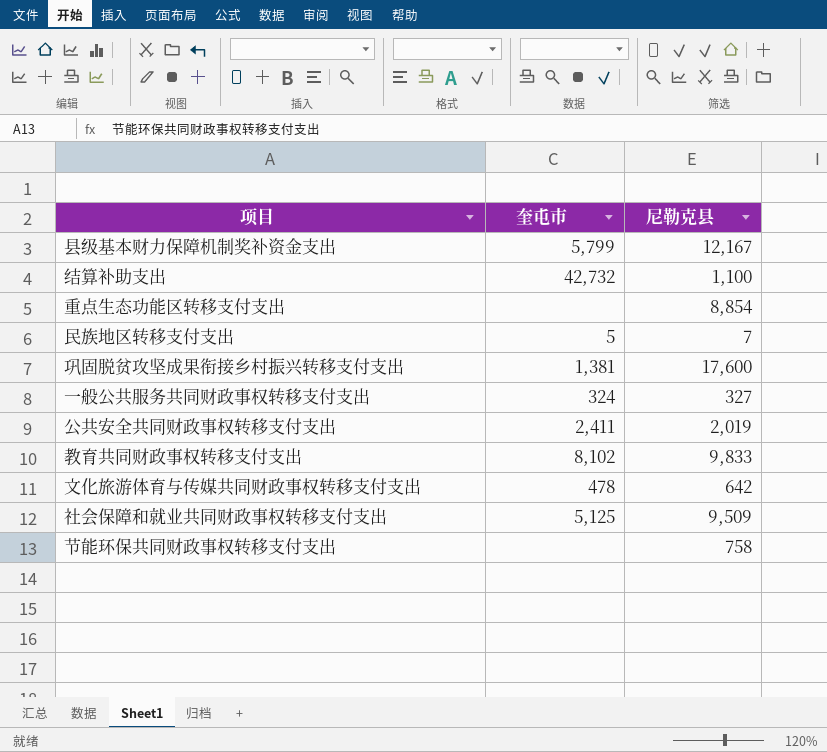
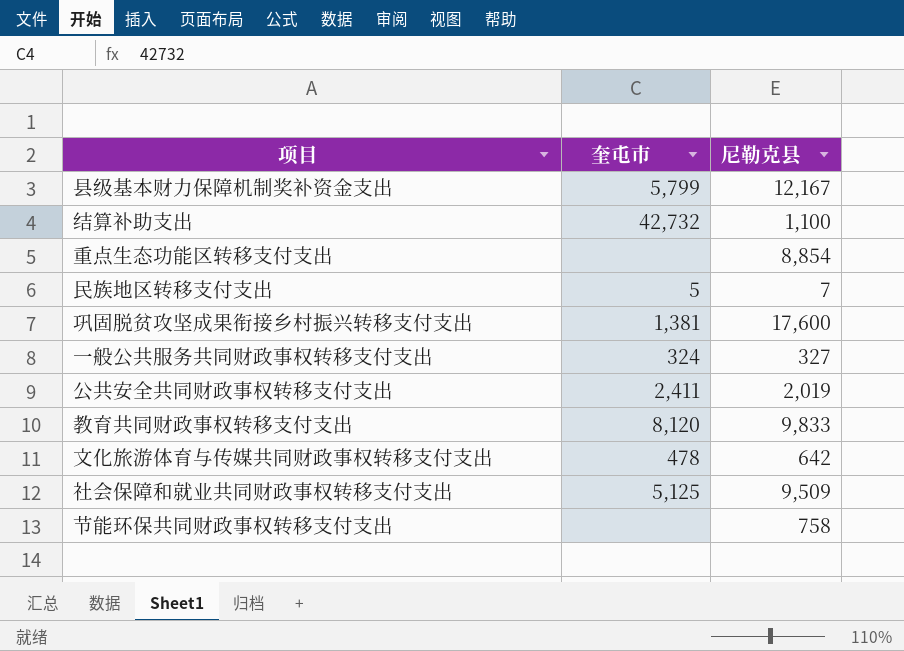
教育共同财政事权转移支付支出 | 奎屯市: 8,102 -> 8,120

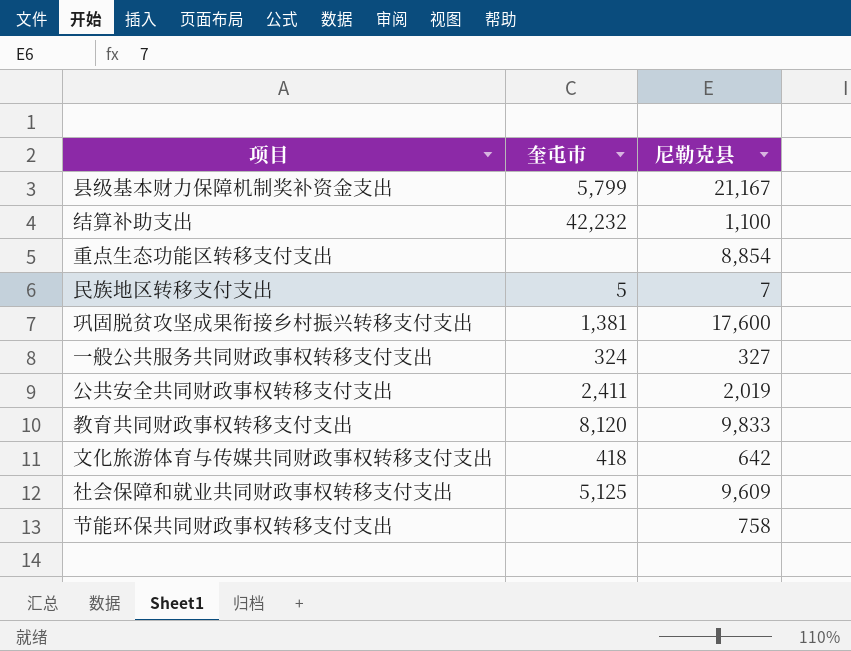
县级基本财力保障机制奖补资金支出 | 尼勒克县: 12,167 -> 21,167
结算补助支出 | 奎屯市: 42,732 -> 42,232
文化旅游体育与传媒共同财政事权转移支付支出 | 奎屯市: 478 -> 418
社会保障和就业共同财政事权转移支付支出 | 尼勒克县: 9,509 -> 9,609

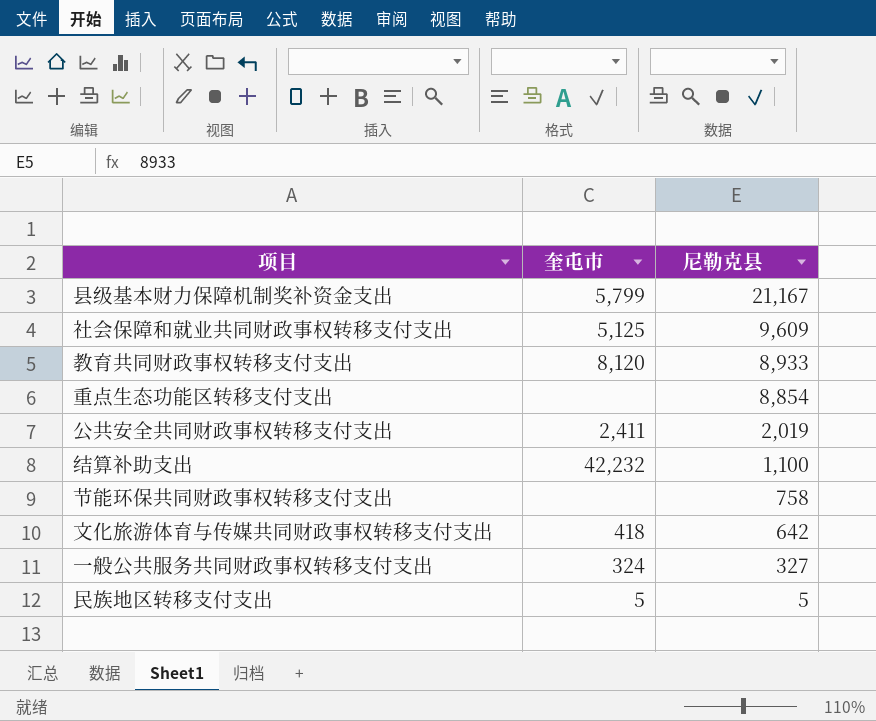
row order: none -> 尼勒克县 descending
row 巩固脱贫攻坚成果衔接乡村振兴转移支付支出: 1,381 | 17,600 -> none
教育共同财政事权转移支付支出 | 尼勒克县: 9,833 -> 8,933
民族地区转移支付支出 | 尼勒克县: 7 -> 5

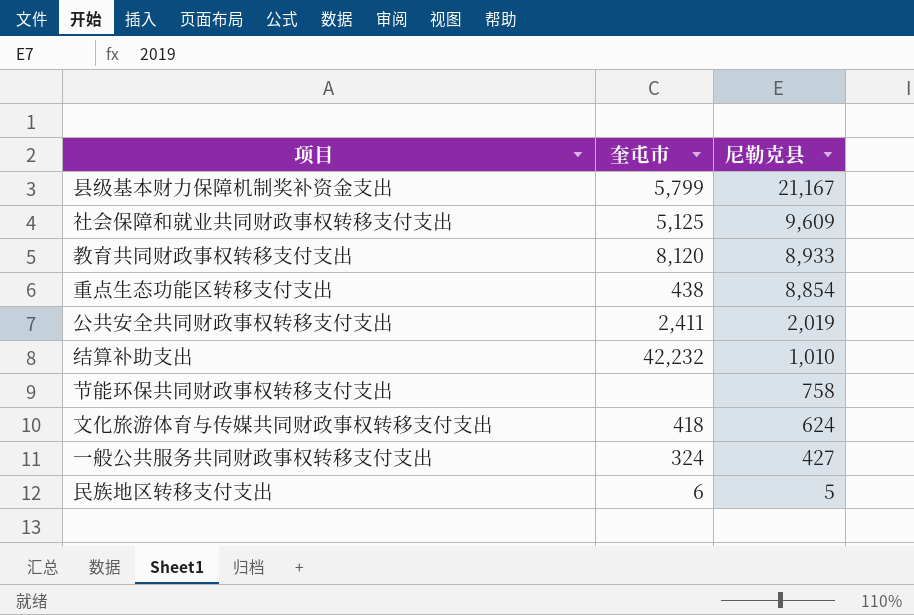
重点生态功能区转移支付支出 | 奎屯市: none -> 438
结算补助支出 | 尼勒克县: 1,100 -> 1,010
文化旅游体育与传媒共同财政事权转移支付支出 | 尼勒克县: 642 -> 624
一般公共服务共同财政事权转移支付支出 | 尼勒克县: 327 -> 427
民族地区转移支付支出 | 奎屯市: 5 -> 6

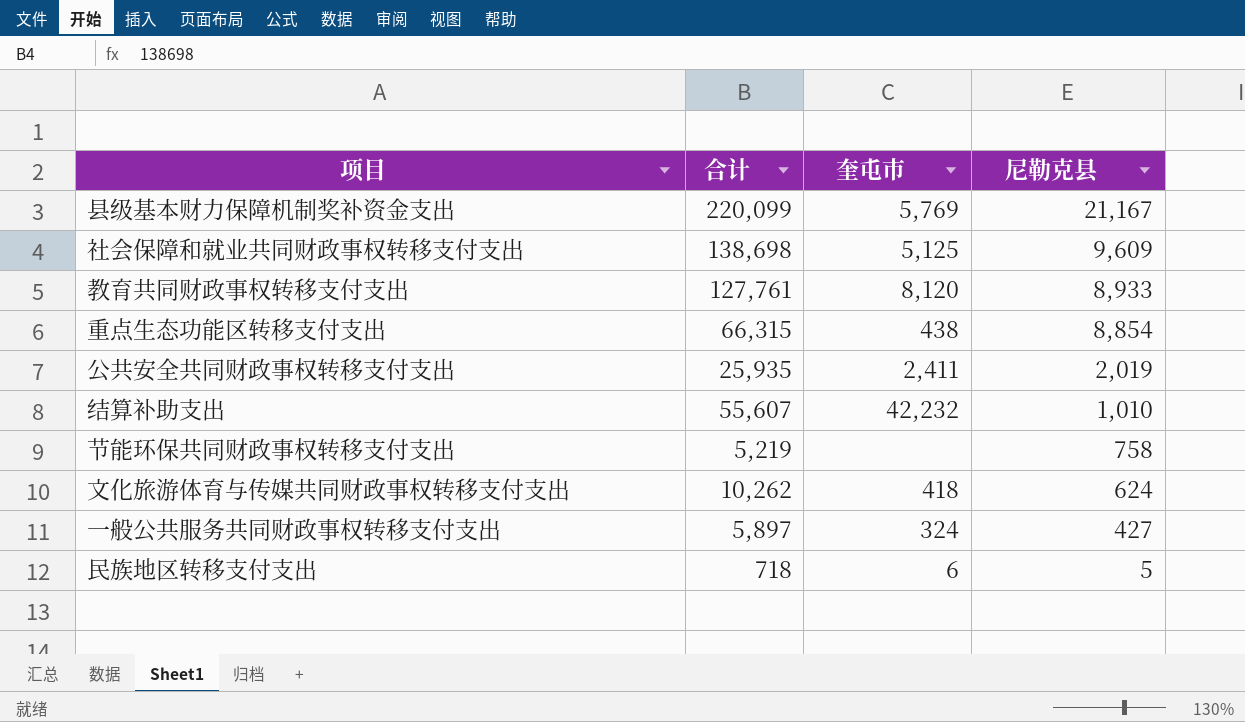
column 合计 | position: none -> 2
县级基本财力保障机制奖补资金支出 | 奎屯市: 5,799 -> 5,769

